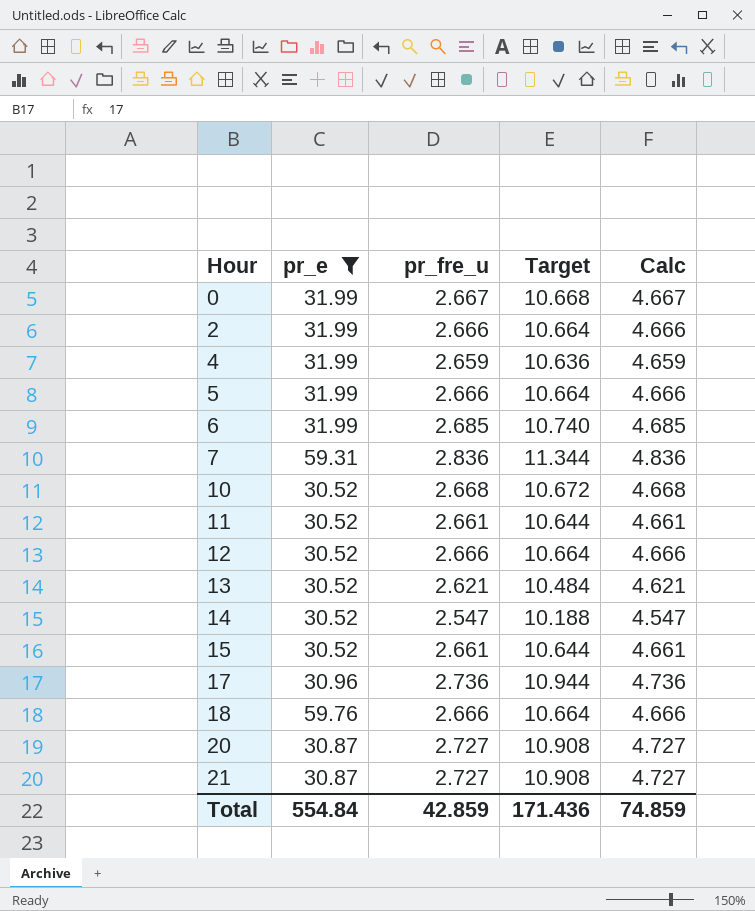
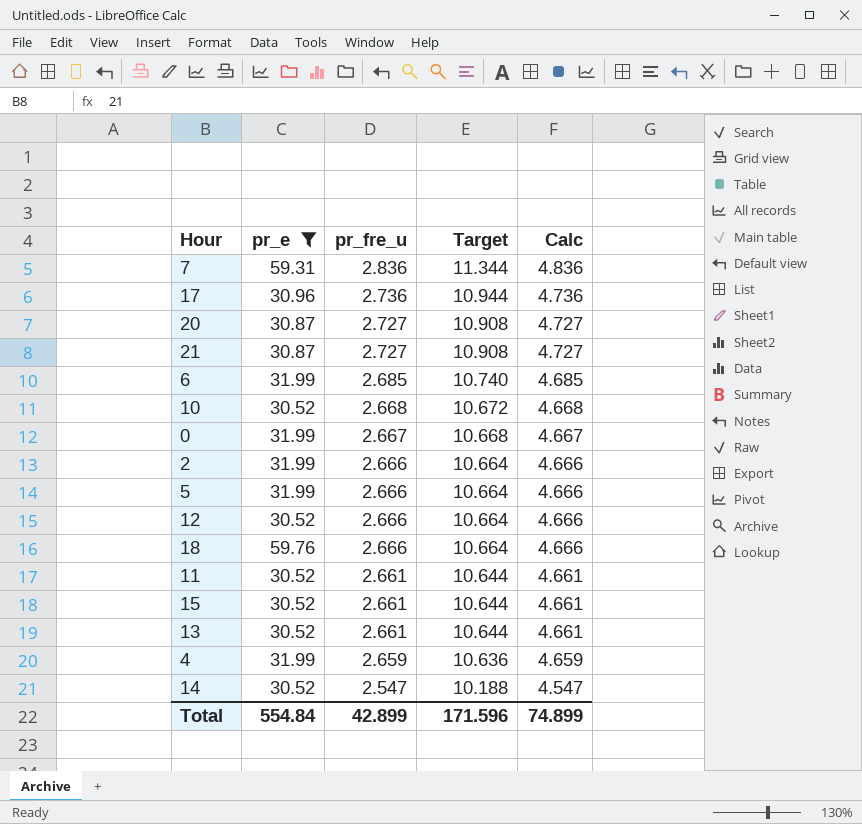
row order: Hour ascending -> pr_fre_u descending
13 | pr_fre_u: 2.621 -> 2.661
13 | Target: 10.484 -> 10.644
13 | Calc: 4.621 -> 4.661
Total | pr_fre_u: 42.859 -> 42.899
Total | Target: 171.436 -> 171.596
Total | Calc: 74.859 -> 74.899

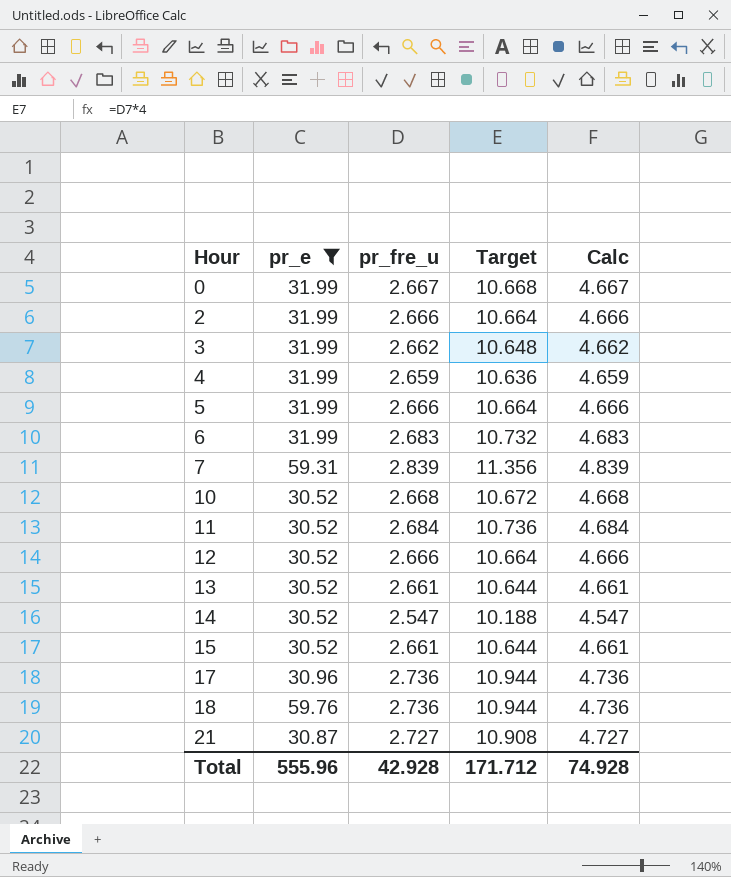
row order: pr_fre_u descending -> Hour ascending
row 20: 30.87 | 2.727 | 10.908 | 4.727 -> none
row 3: none -> 31.99 | 2.662 | 10.648 | 4.662
6 | pr_fre_u: 2.685 -> 2.683
6 | Target: 10.740 -> 10.732
6 | Calc: 4.685 -> 4.683
7 | pr_fre_u: 2.836 -> 2.839
7 | Target: 11.344 -> 11.356
7 | Calc: 4.836 -> 4.839
11 | pr_fre_u: 2.661 -> 2.684
11 | Target: 10.644 -> 10.736
11 | Calc: 4.661 -> 4.684
18 | pr_fre_u: 2.666 -> 2.736
18 | Target: 10.664 -> 10.944
18 | Calc: 4.666 -> 4.736
Total | pr_e: 554.84 -> 555.96
Total | pr_fre_u: 42.899 -> 42.928
Total | Target: 171.596 -> 171.712
Total | Calc: 74.899 -> 74.928

